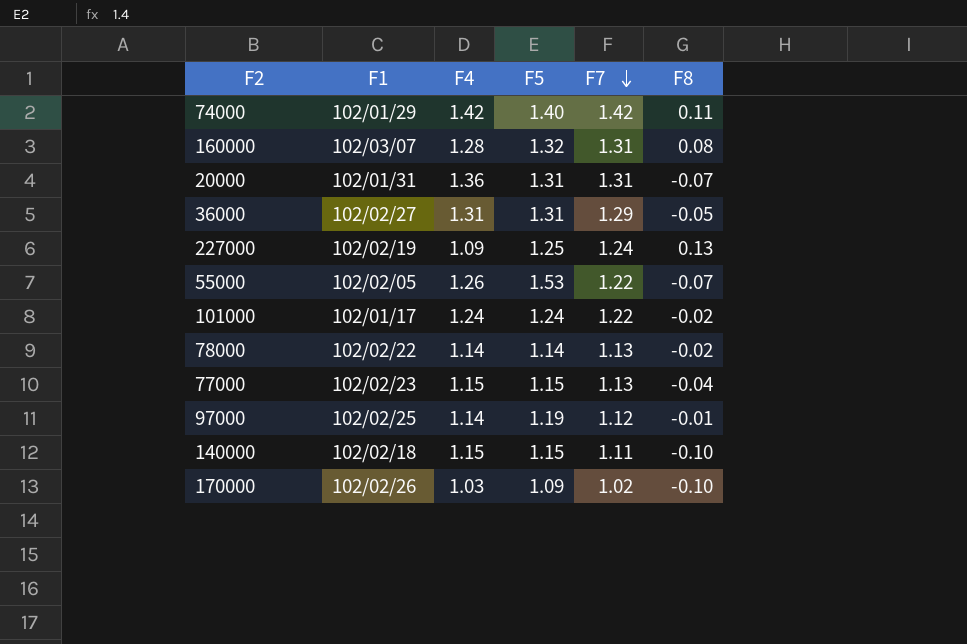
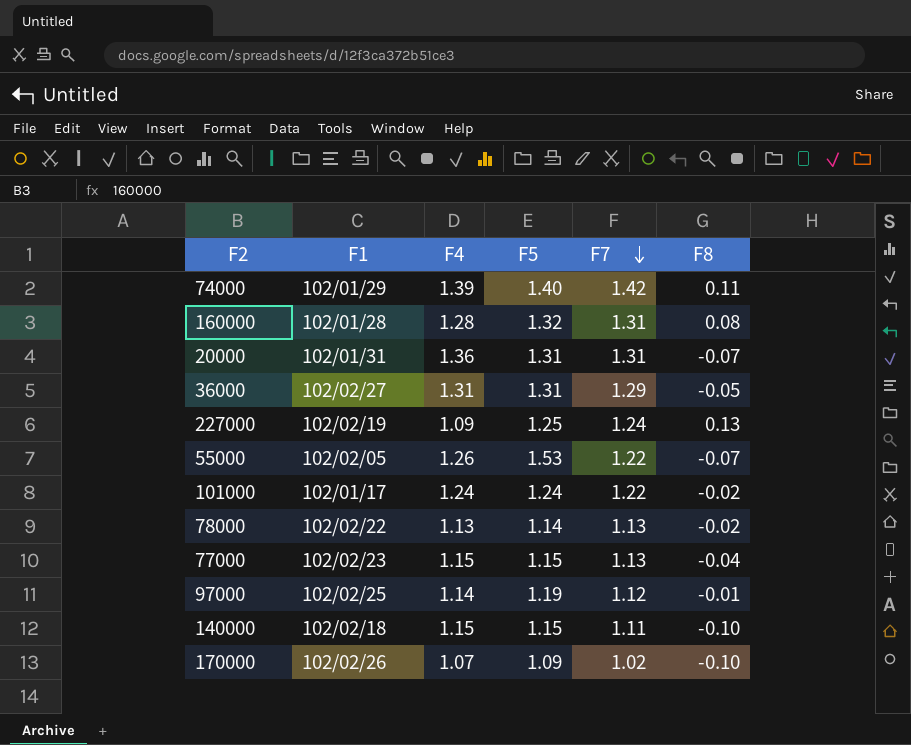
74000 | F4: 1.42 -> 1.39
160000 | F1: 102/03/07 -> 102/01/28
78000 | F4: 1.14 -> 1.13
170000 | F4: 1.03 -> 1.07

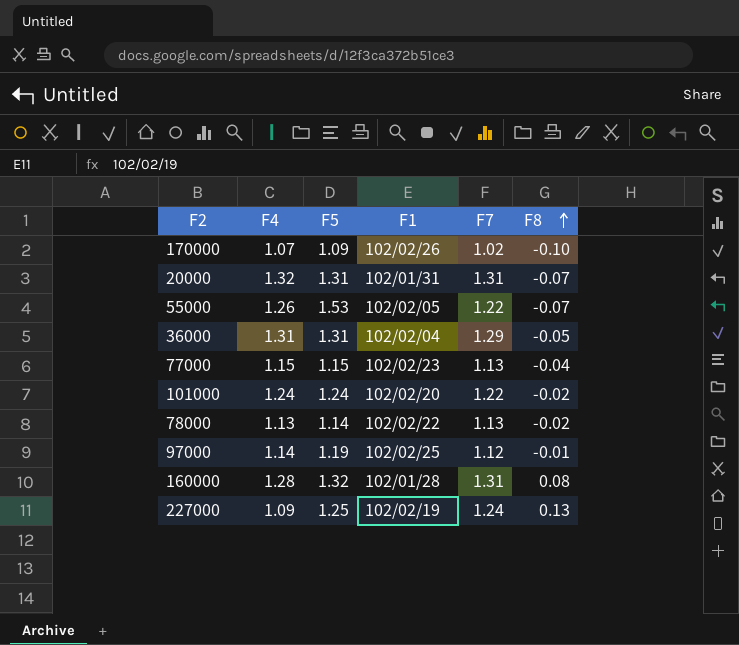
row order: F7 descending -> F8 ascending
column F1 | position: 2 -> 4
row 74000: 102/01/29 | 1.39 | 1.40 | 1.42 | 0.11 -> none
row 140000: 102/02/18 | 1.15 | 1.15 | 1.11 | -0.10 -> none
20000 | F4: 1.36 -> 1.32
36000 | F1: 102/02/27 -> 102/02/04
101000 | F1: 102/01/17 -> 102/02/20

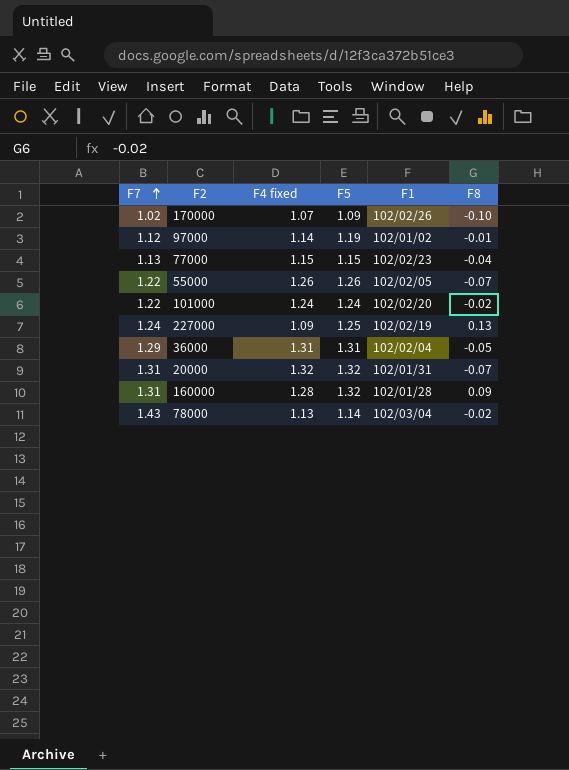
row order: F8 ascending -> F7 ascending
column F7 | position: 5 -> 1
column name: F4 -> F4 fixed
97000 | F1: 102/02/25 -> 102/01/02
55000 | F5: 1.53 -> 1.26
20000 | F5: 1.31 -> 1.32
160000 | F8: 0.08 -> 0.09
78000 | F7: 1.13 -> 1.43
78000 | F1: 102/02/22 -> 102/03/04

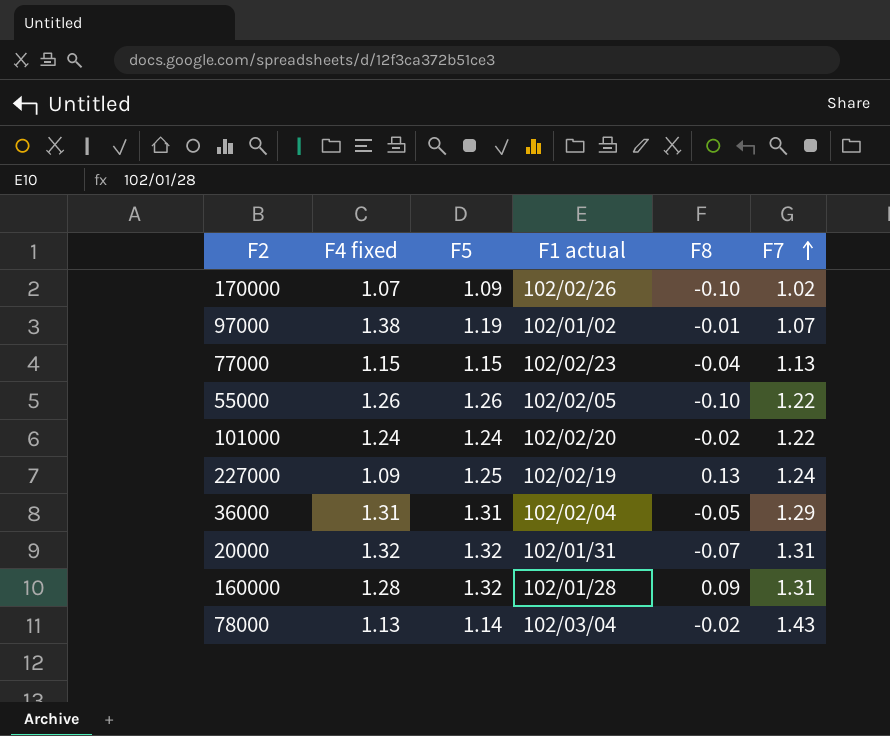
column name: F1 -> F1 actual
column F7 | position: 1 -> 6
97000 | F4 fixed: 1.14 -> 1.38
97000 | F7: 1.12 -> 1.07
55000 | F8: -0.07 -> -0.10

